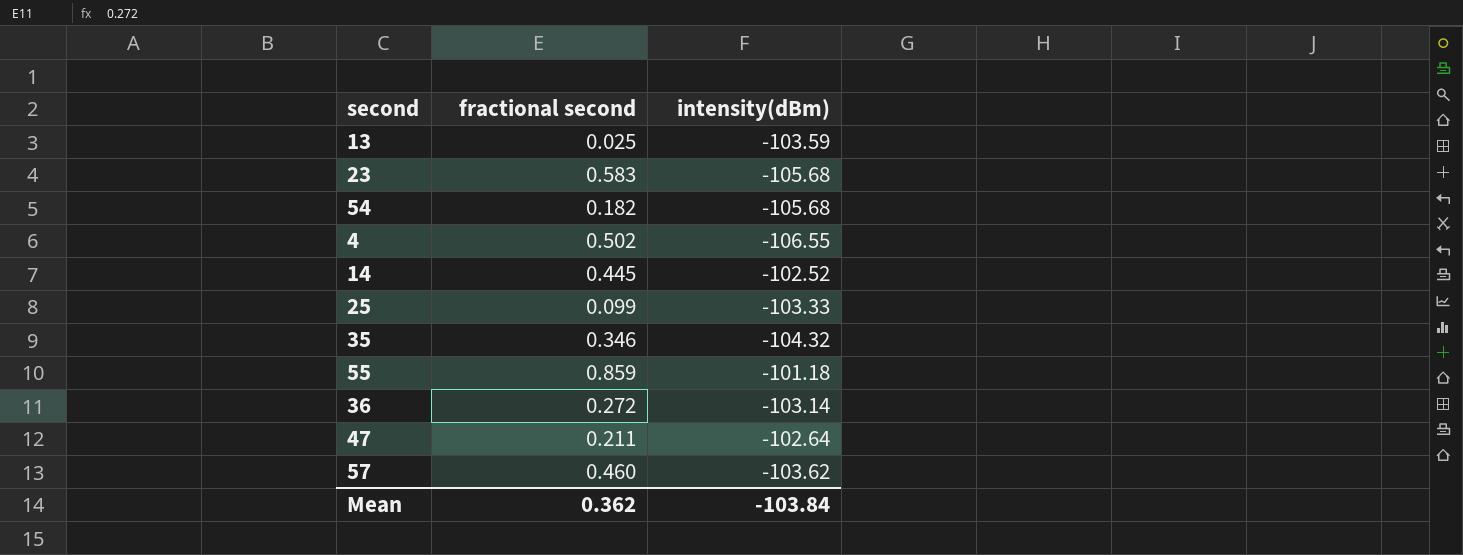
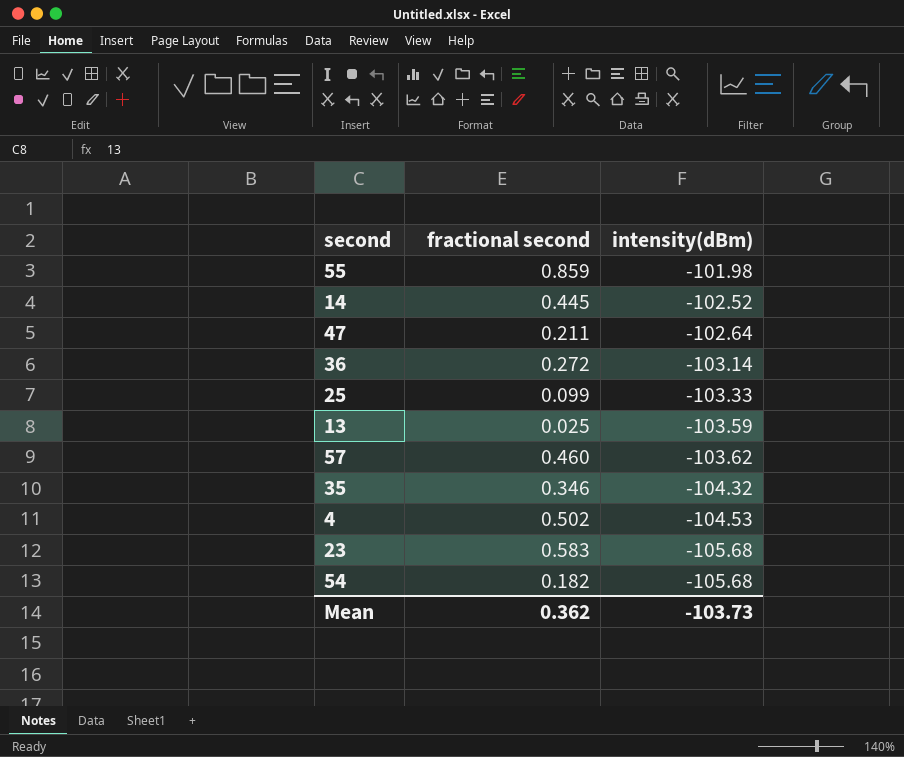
row order: none -> intensity(dBm) descending
55 | intensity(dBm): -101.18 -> -101.98
4 | intensity(dBm): -106.55 -> -104.53
Mean | intensity(dBm): -103.84 -> -103.73

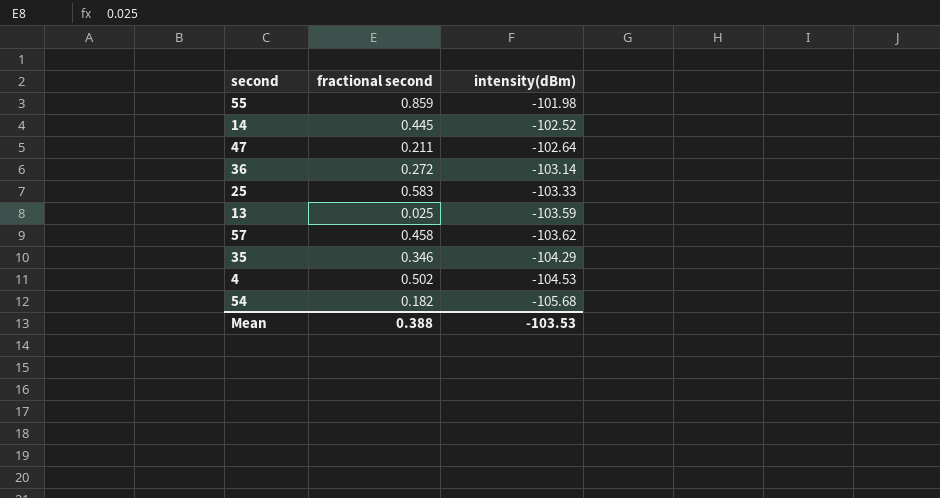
row 23: 0.583 | -105.68 -> none
25 | fractional second: 0.099 -> 0.583
57 | fractional second: 0.460 -> 0.458
35 | intensity(dBm): -104.32 -> -104.29
Mean | fractional second: 0.362 -> 0.388
Mean | intensity(dBm): -103.73 -> -103.53

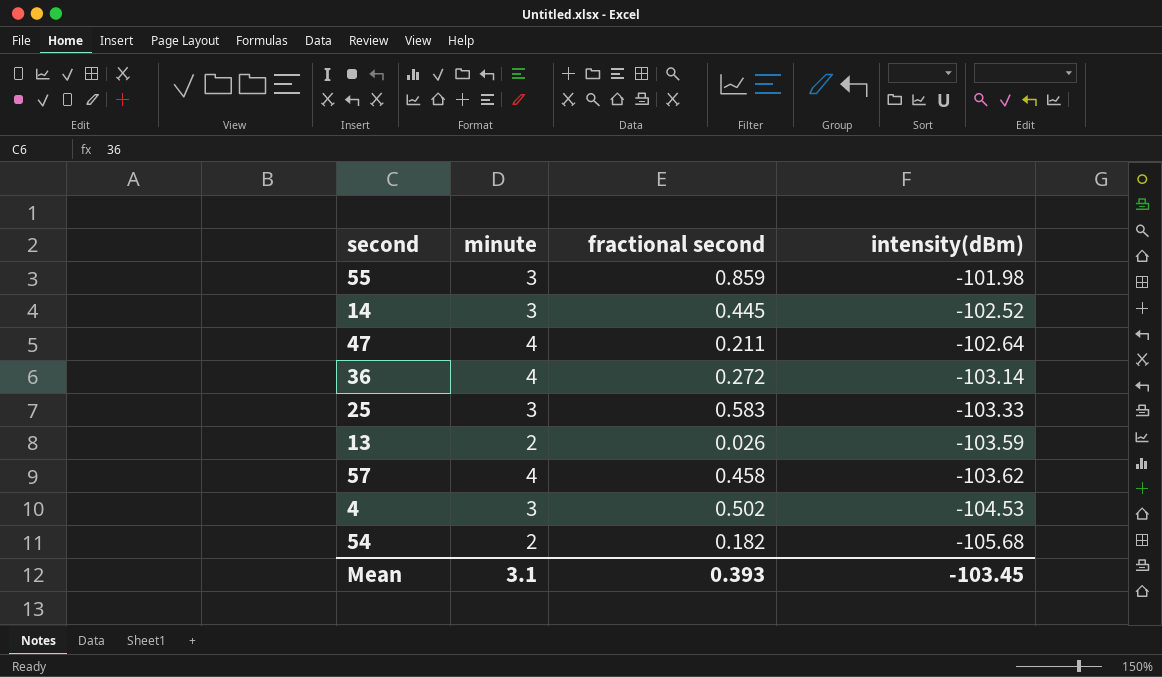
column minute | position: none -> 2
row 35: 0.346 | -104.29 -> none
13 | fractional second: 0.025 -> 0.026
Mean | fractional second: 0.388 -> 0.393
Mean | intensity(dBm): -103.53 -> -103.45

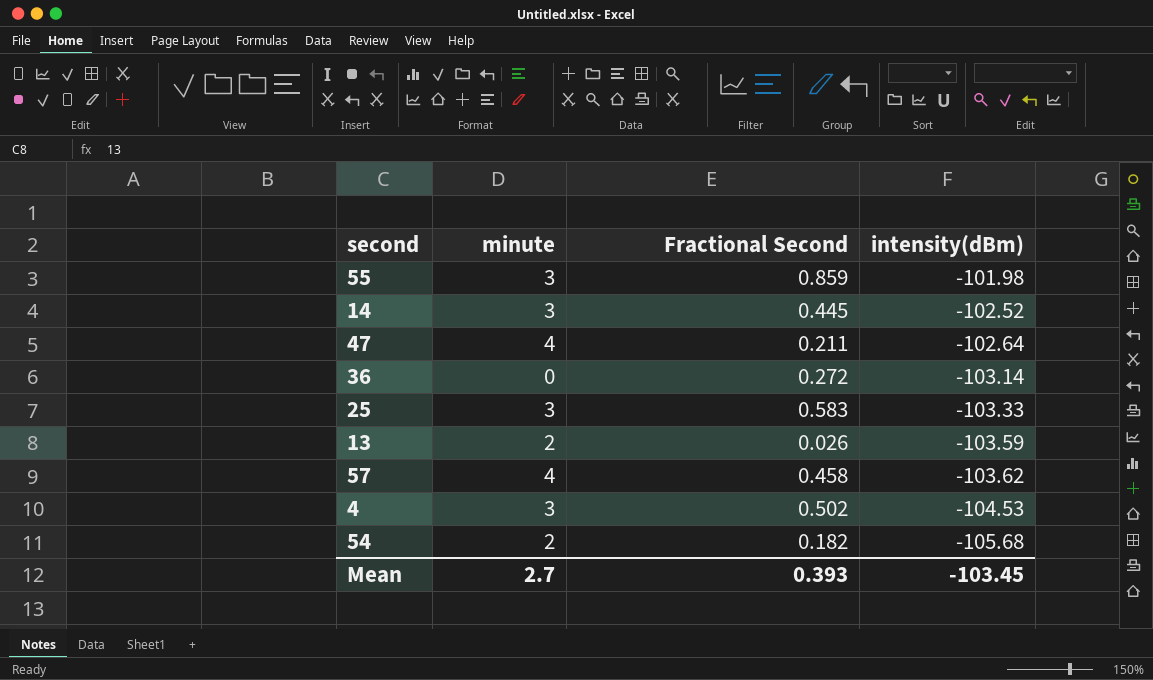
column name: fractional second -> Fractional Second
36 | minute: 4 -> 0
Mean | minute: 3.1 -> 2.7

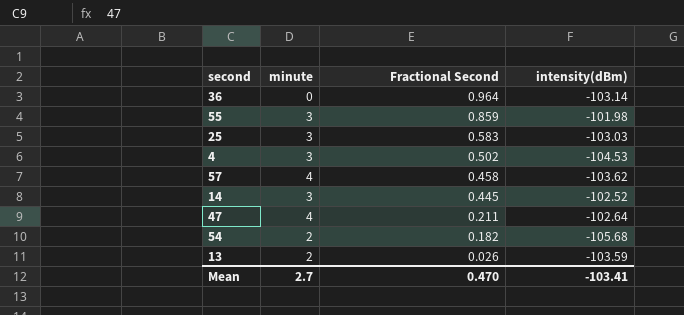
row order: intensity(dBm) descending -> Fractional Second descending
36 | Fractional Second: 0.272 -> 0.964
25 | intensity(dBm): -103.33 -> -103.03
Mean | Fractional Second: 0.393 -> 0.470
Mean | intensity(dBm): -103.45 -> -103.41

